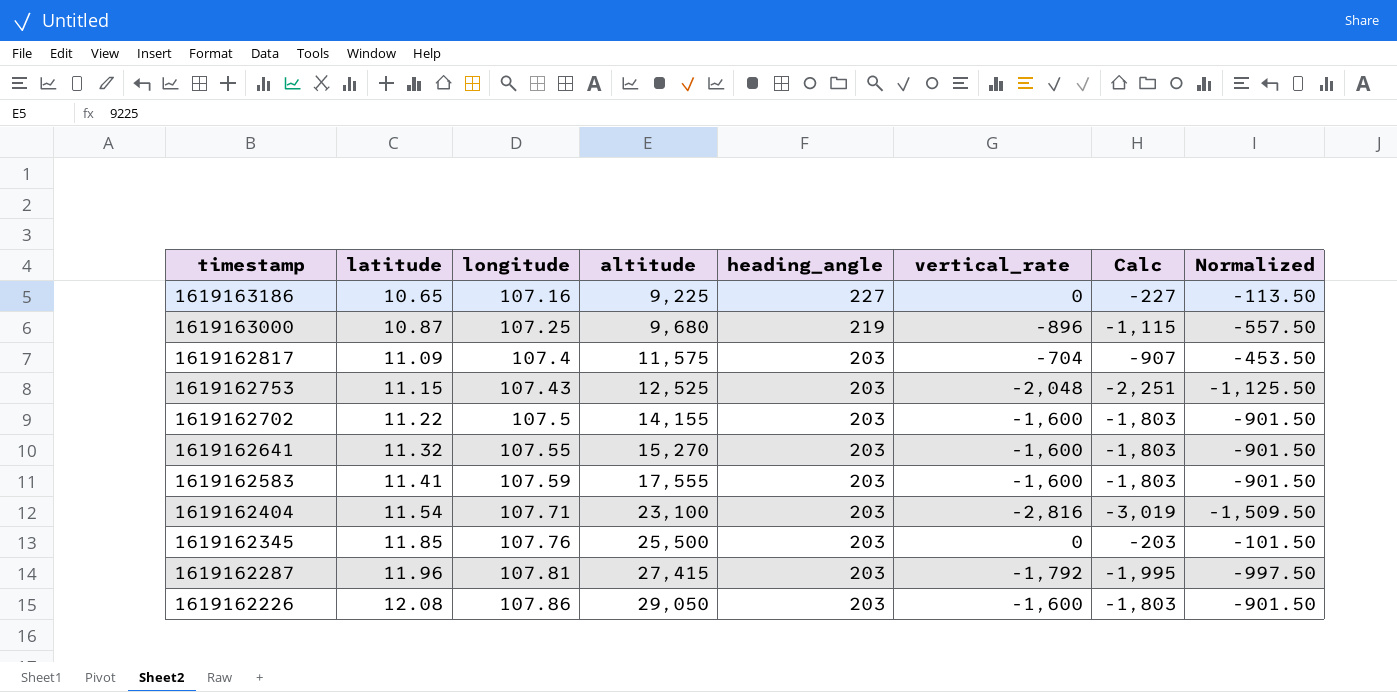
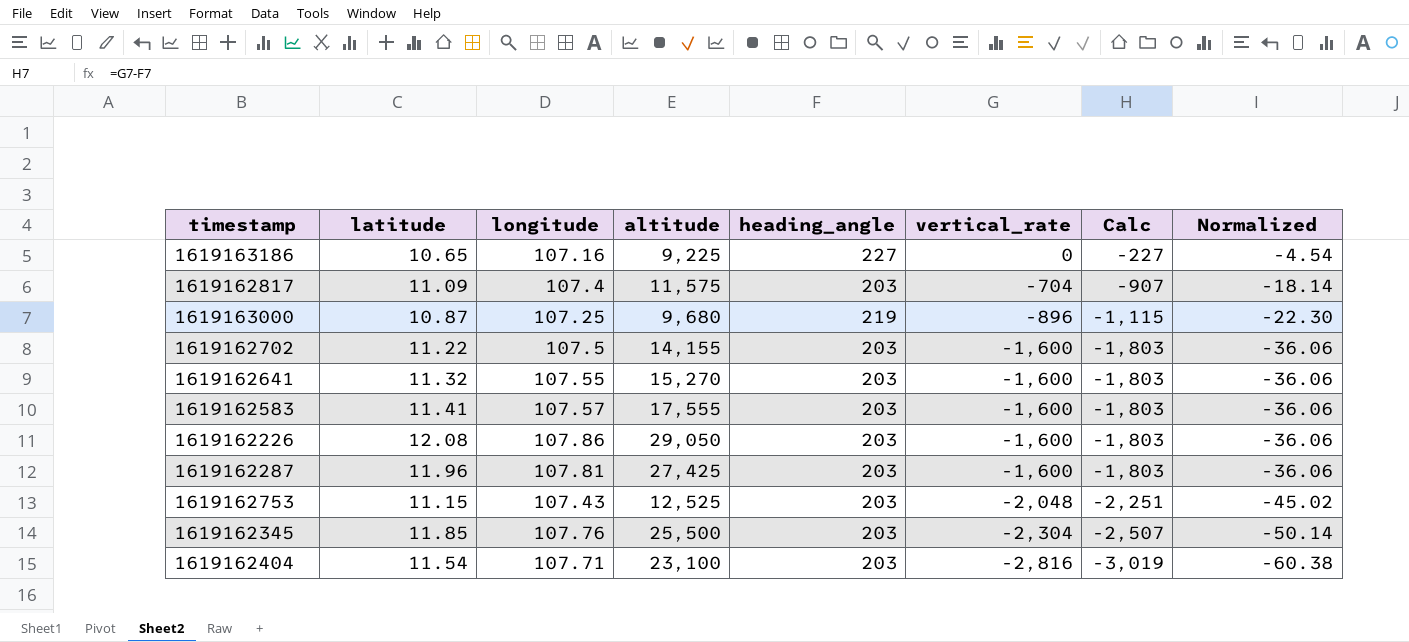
row order: timestamp descending -> vertical_rate descending
column Normalized | formula: [Calc] * 0.5 -> [Calc] * 0.02
1619162583 | longitude: 107.59 -> 107.57
1619162287 | altitude: 27,415 -> 27,425
1619162287 | vertical_rate: -1,792 -> -1,600
1619162287 | Calc: -1,995 -> -1,803
1619162345 | vertical_rate: 0 -> -2,304
1619162345 | Calc: -203 -> -2,507

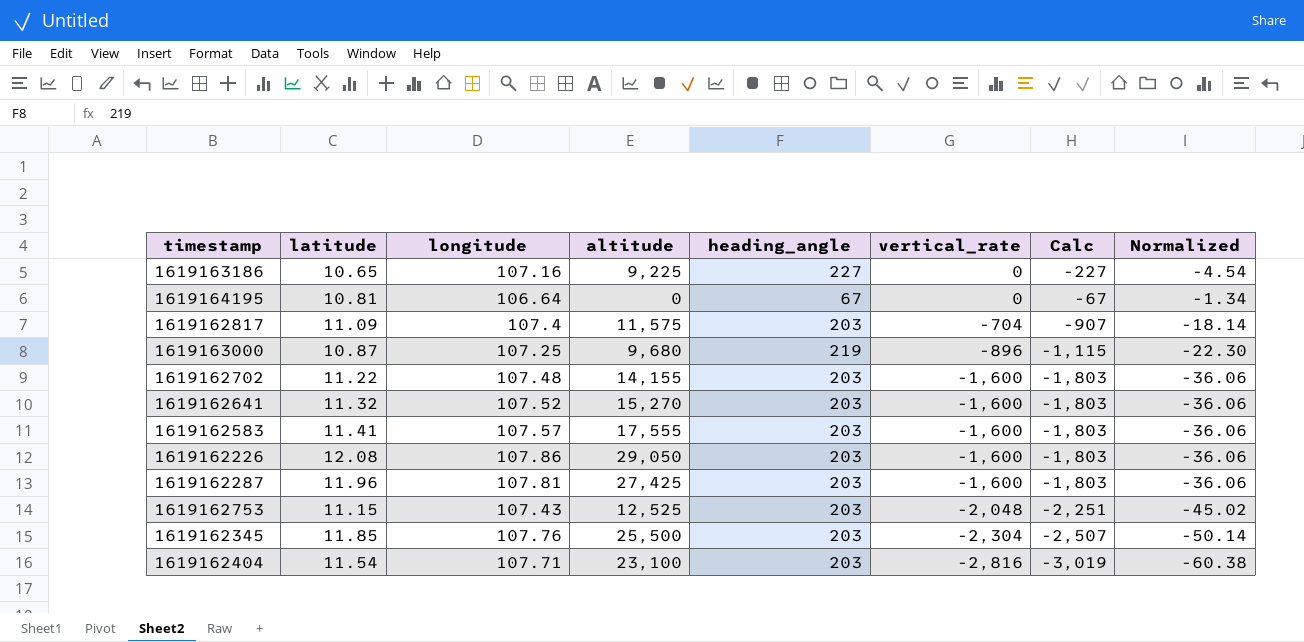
row 1619164195: none -> 10.81 | 106.64 | 0 | 67 | 0 | -67 | -1.34
1619162702 | longitude: 107.5 -> 107.48
1619162641 | longitude: 107.55 -> 107.52

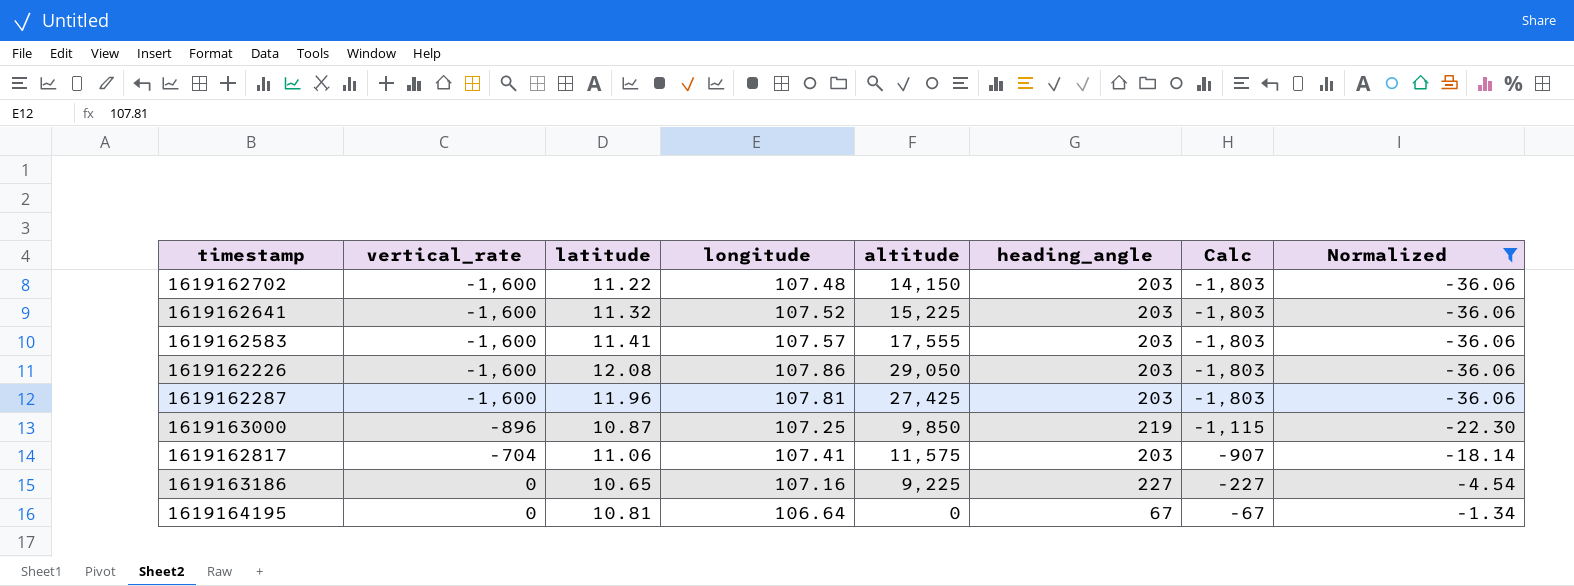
filter: none -> Normalized >= -36.06
row order: vertical_rate descending -> vertical_rate ascending
column vertical_rate | position: 6 -> 2
1619162702 | altitude: 14,155 -> 14,150
1619162641 | altitude: 15,270 -> 15,225
1619163000 | altitude: 9,680 -> 9,850
1619162817 | latitude: 11.09 -> 11.06
1619162817 | longitude: 107.4 -> 107.41

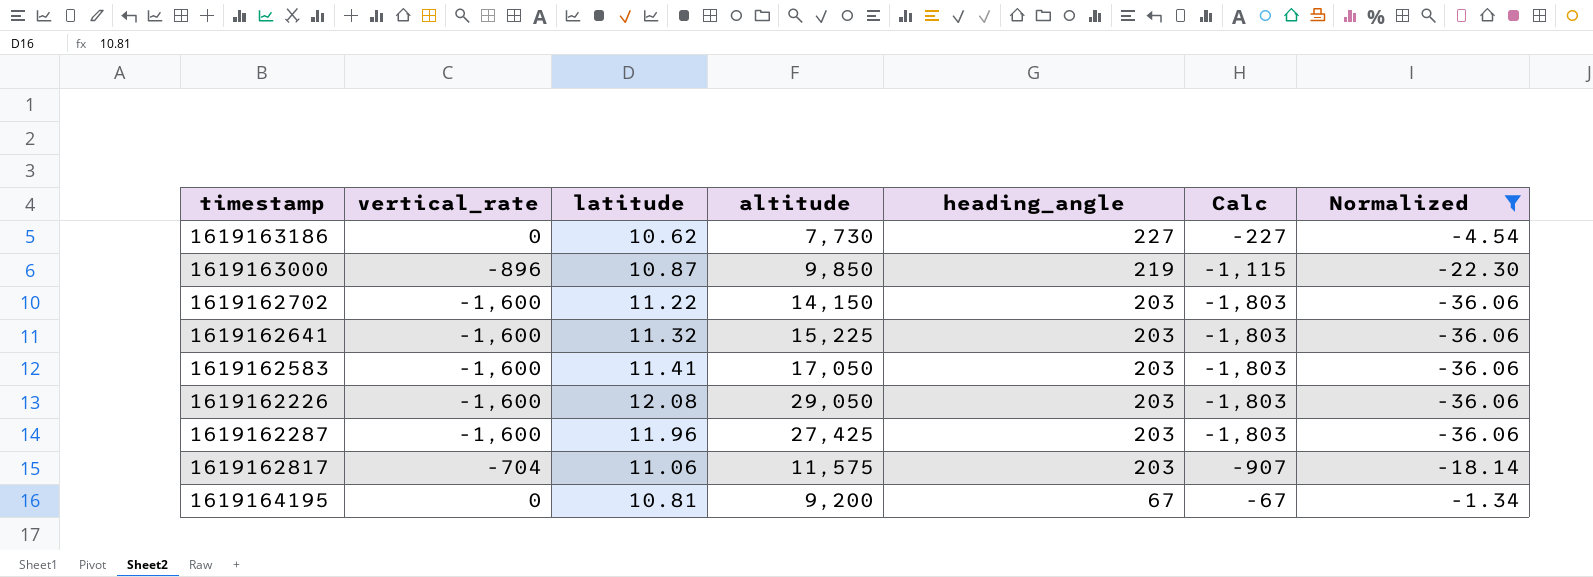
row order: vertical_rate ascending -> heading_angle descending
column longitude | position: 4 -> none
1619163186 | latitude: 10.65 -> 10.62
1619163186 | altitude: 9,225 -> 7,730
1619162583 | altitude: 17,555 -> 17,050
1619164195 | altitude: 0 -> 9,200

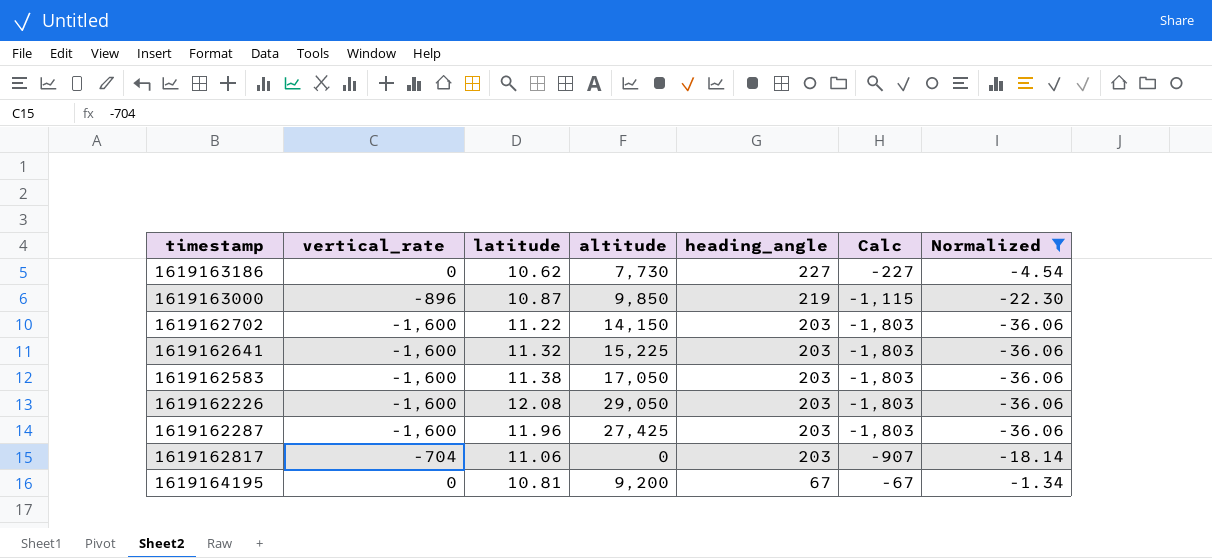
1619162583 | latitude: 11.41 -> 11.38
1619162817 | altitude: 11,575 -> 0

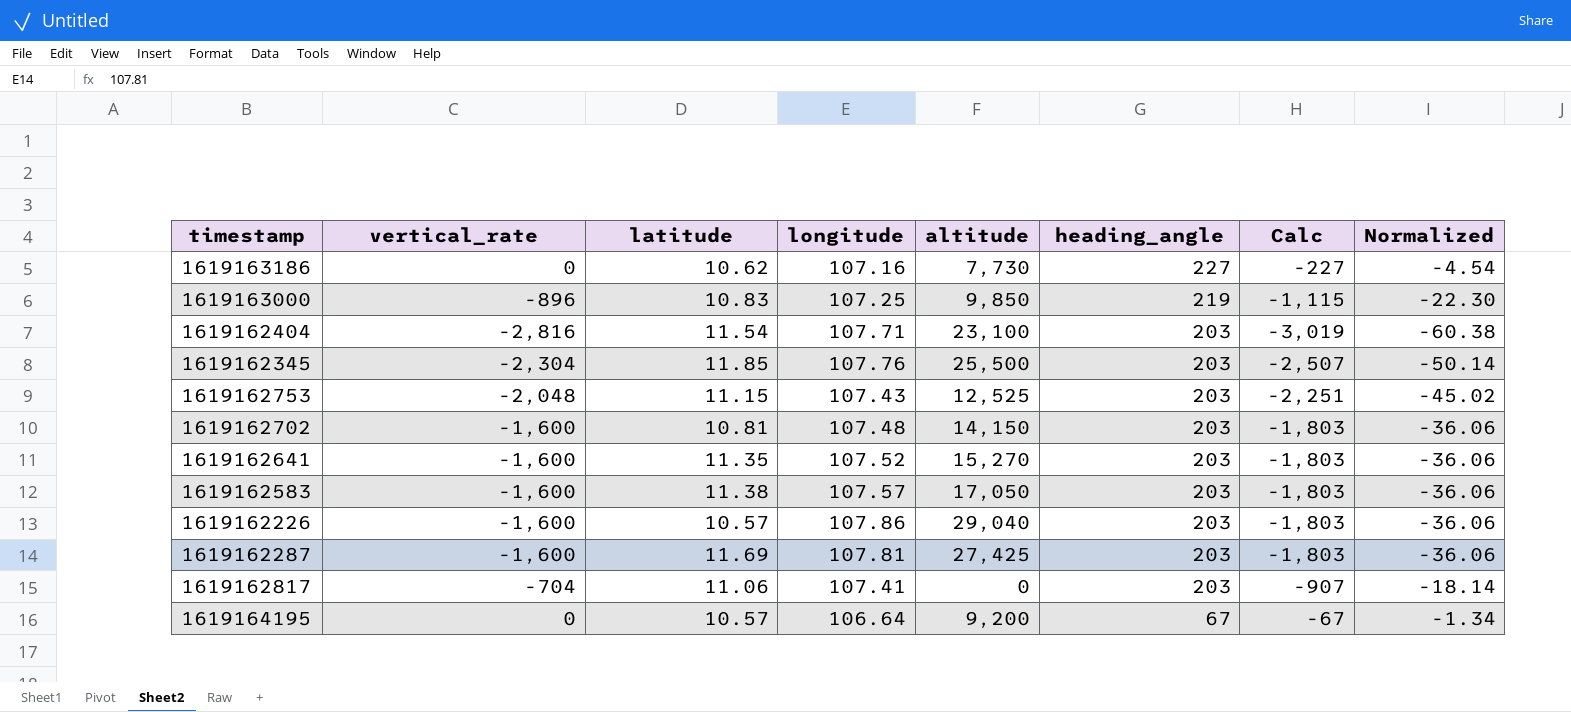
filter: Normalized >= -36.06 -> none
column longitude | position: none -> 4
1619163000 | latitude: 10.87 -> 10.83
1619162702 | latitude: 11.22 -> 10.81
1619162641 | latitude: 11.32 -> 11.35
1619162641 | altitude: 15,225 -> 15,270
1619162226 | latitude: 12.08 -> 10.57
1619162226 | altitude: 29,050 -> 29,040
1619162287 | latitude: 11.96 -> 11.69
1619164195 | latitude: 10.81 -> 10.57

